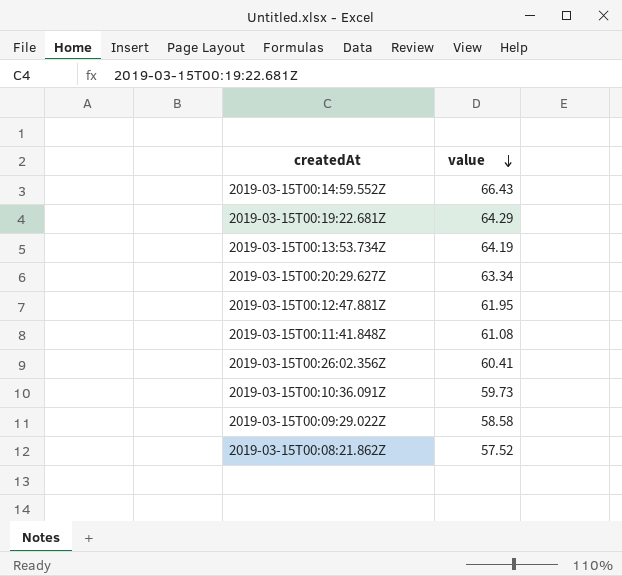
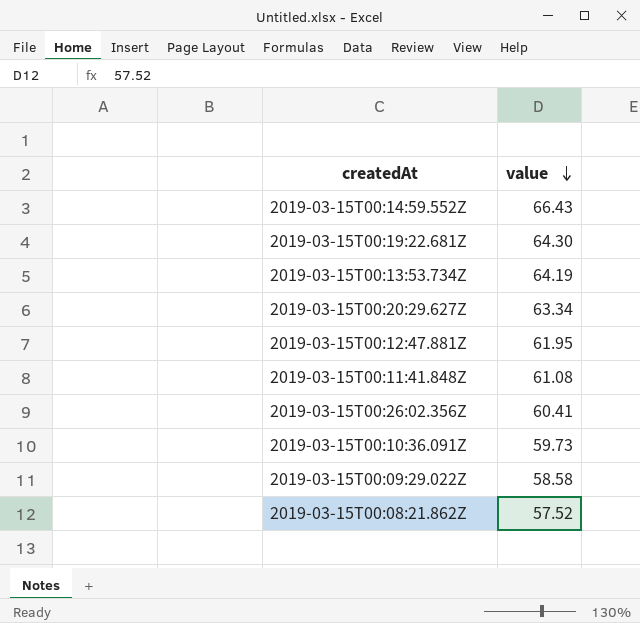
2019-03-15T00:19:22.681Z | value: 64.29 -> 64.30

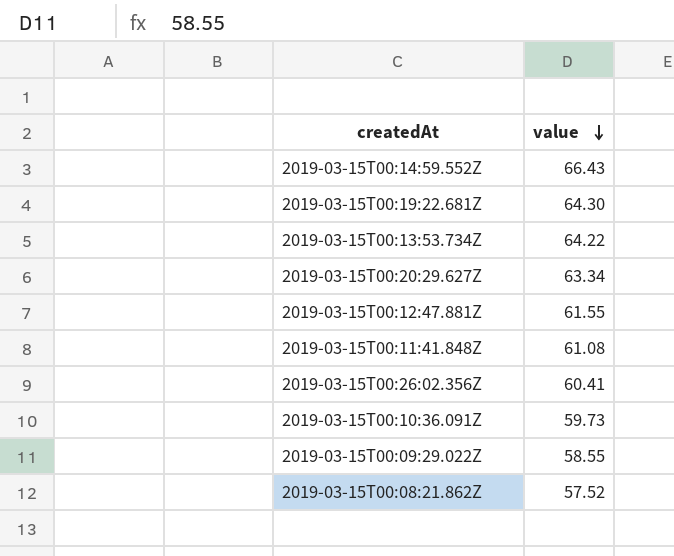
2019-03-15T00:13:53.734Z | value: 64.19 -> 64.22
2019-03-15T00:12:47.881Z | value: 61.95 -> 61.55
2019-03-15T00:09:29.022Z | value: 58.58 -> 58.55

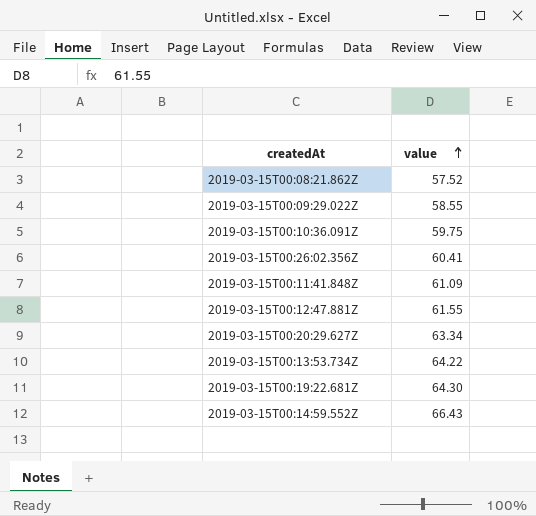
row order: value descending -> value ascending
2019-03-15T00:10:36.091Z | value: 59.73 -> 59.75
2019-03-15T00:11:41.848Z | value: 61.08 -> 61.09

